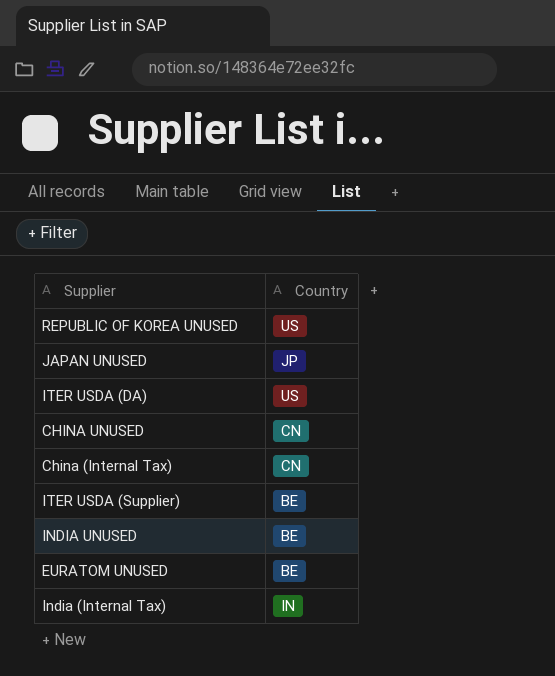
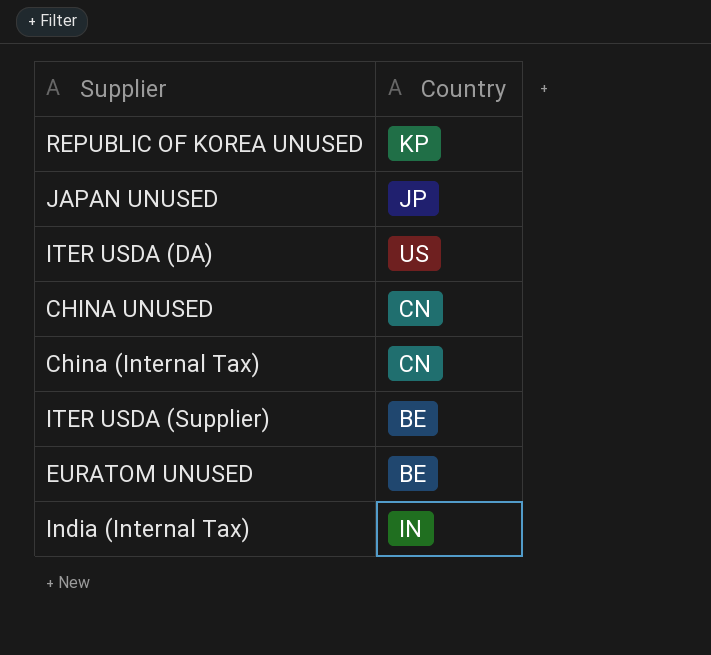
row INDIA UNUSED: BE -> none
REPUBLIC OF KOREA UNUSED | Country: US -> KP

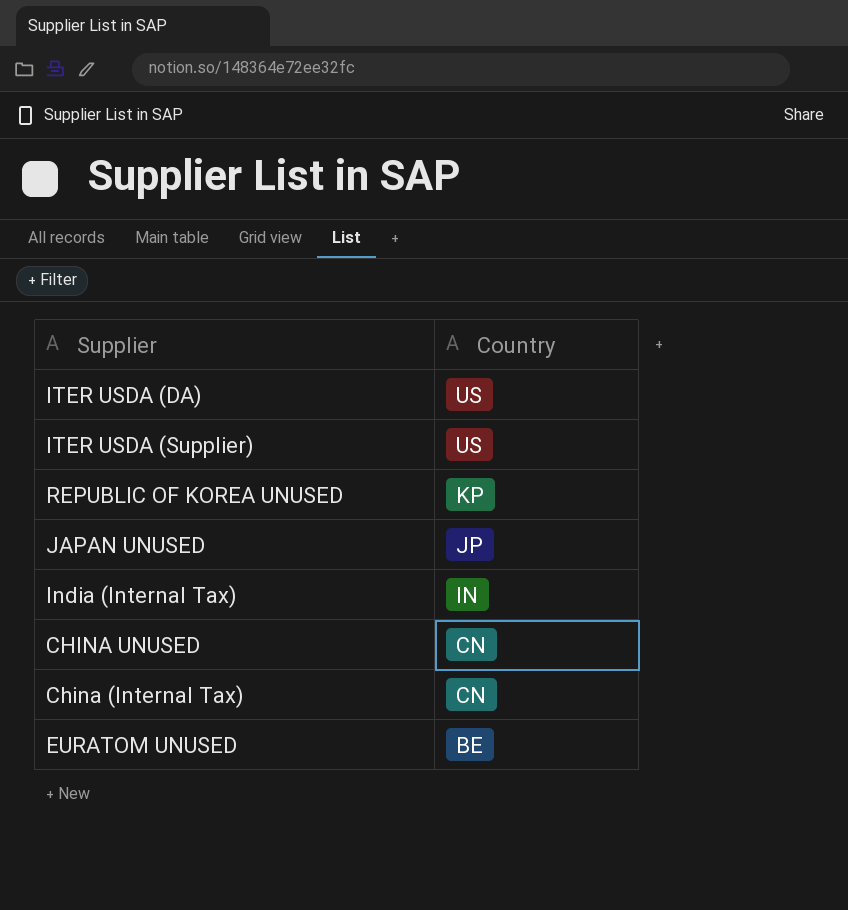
row order: none -> Country descending
ITER USDA (Supplier) | Country: BE -> US

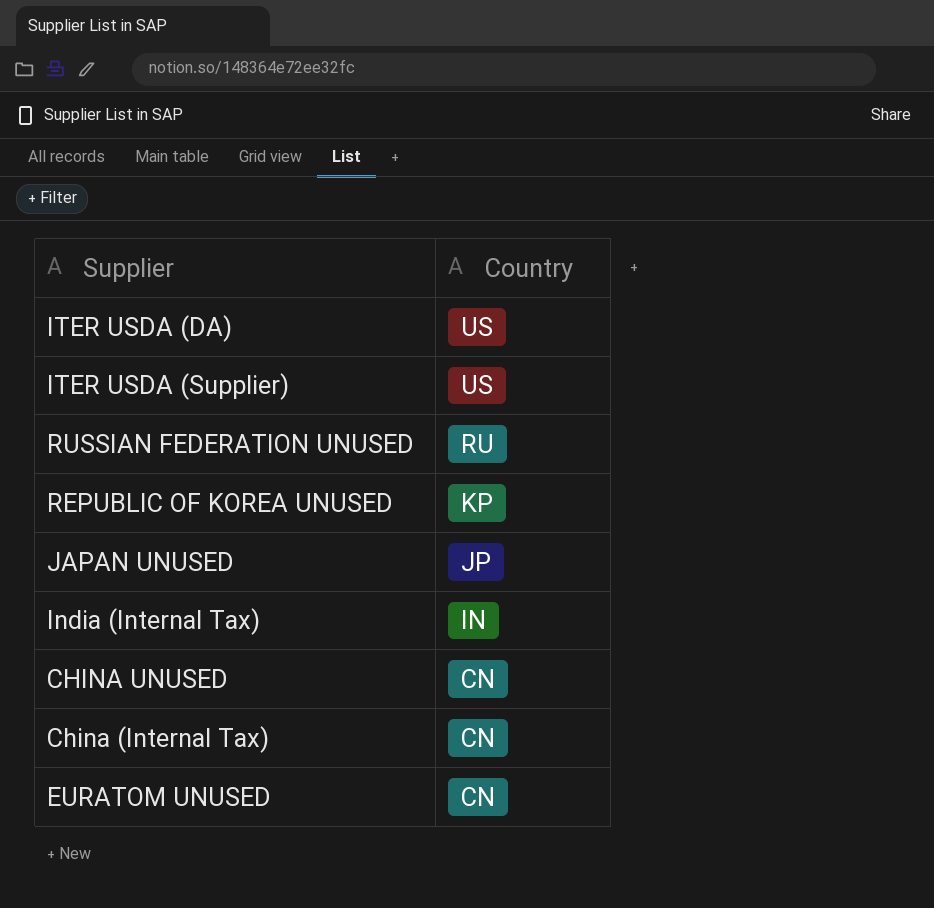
row RUSSIAN FEDERATION UNUSED: none -> RU
EURATOM UNUSED | Country: BE -> CN

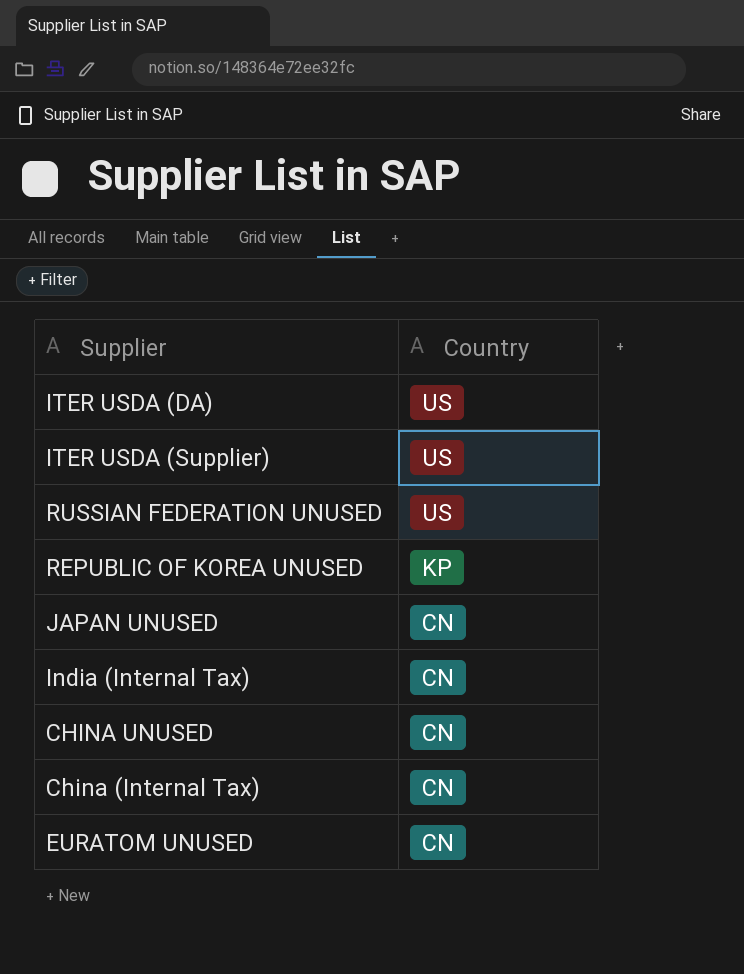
RUSSIAN FEDERATION UNUSED | Country: RU -> US
JAPAN UNUSED | Country: JP -> CN
India (Internal Tax) | Country: IN -> CN

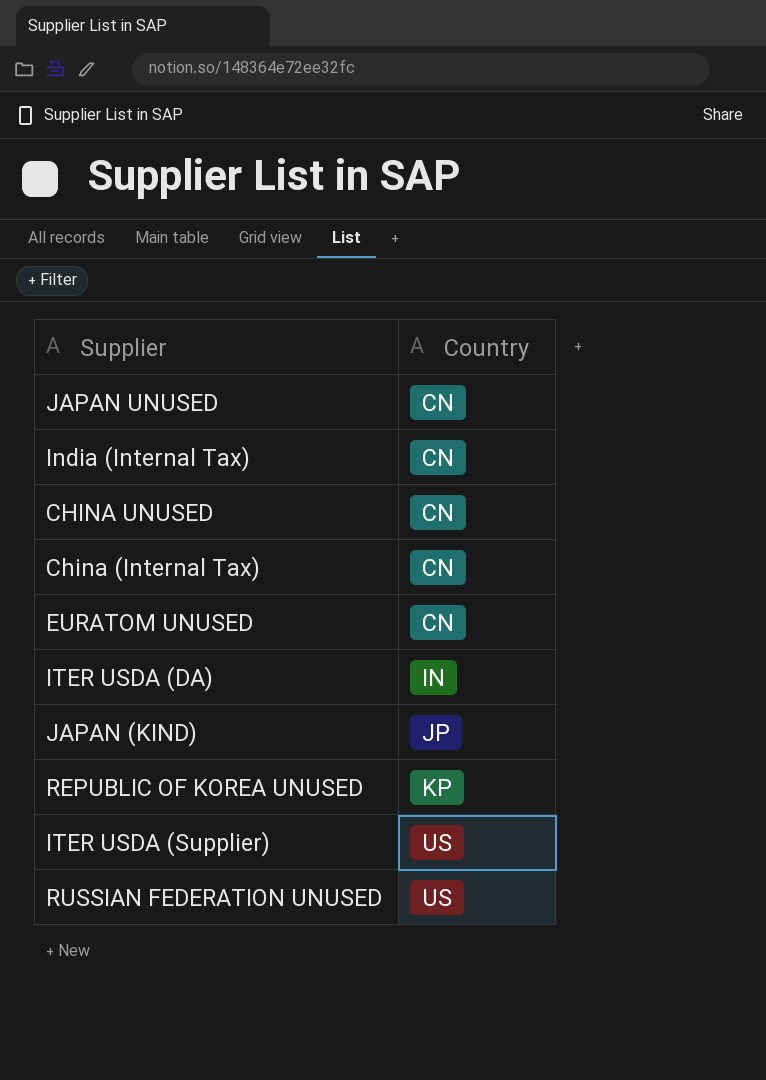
row order: Country descending -> Country ascending
ITER USDA (DA) | Country: US -> IN
row JAPAN (KIND): none -> JP

